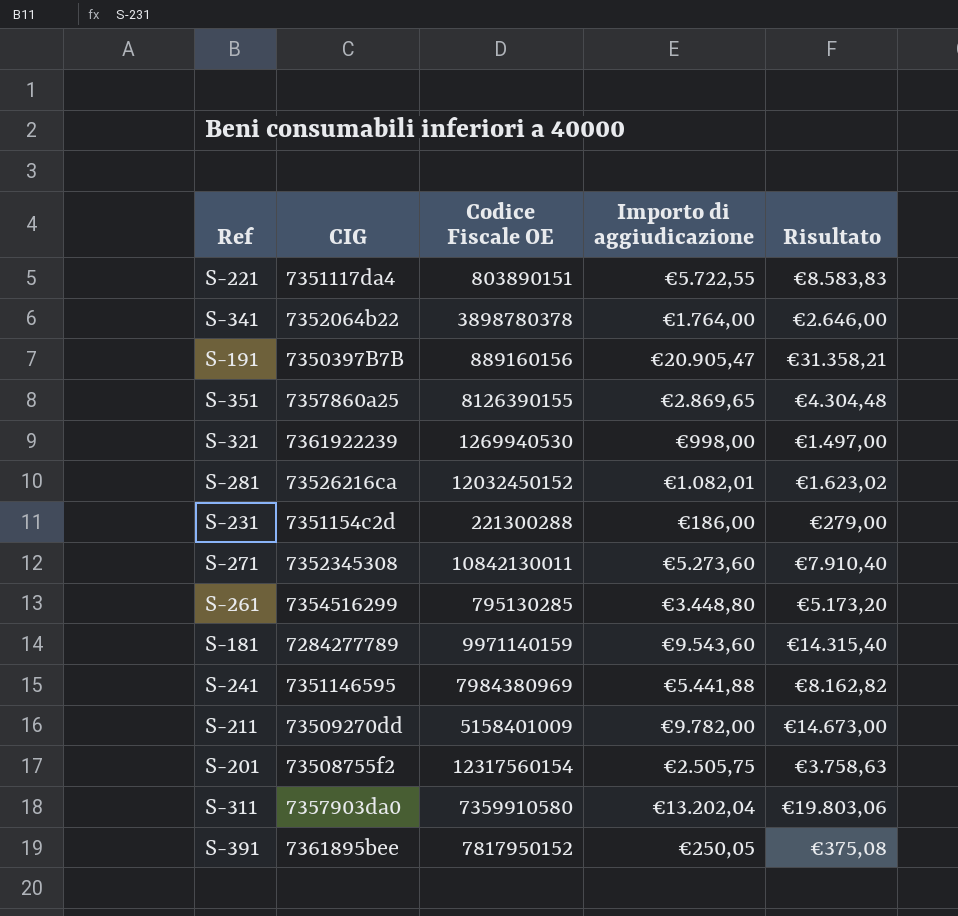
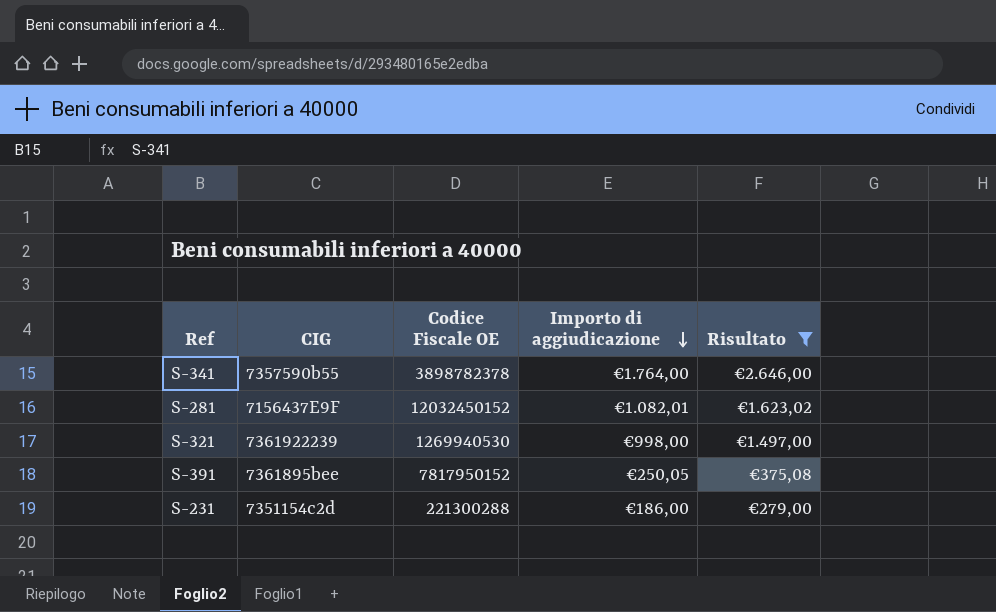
filter: none -> Risultato <= €2.646,00
row order: none -> Importo di aggiudicazione descending
S-341 | CIG: 7352064b22 -> 7357590b55
S-341 | Codice Fiscale OE: 3898780378 -> 3898782378
S-281 | CIG: 73526216ca -> 7156437E9F

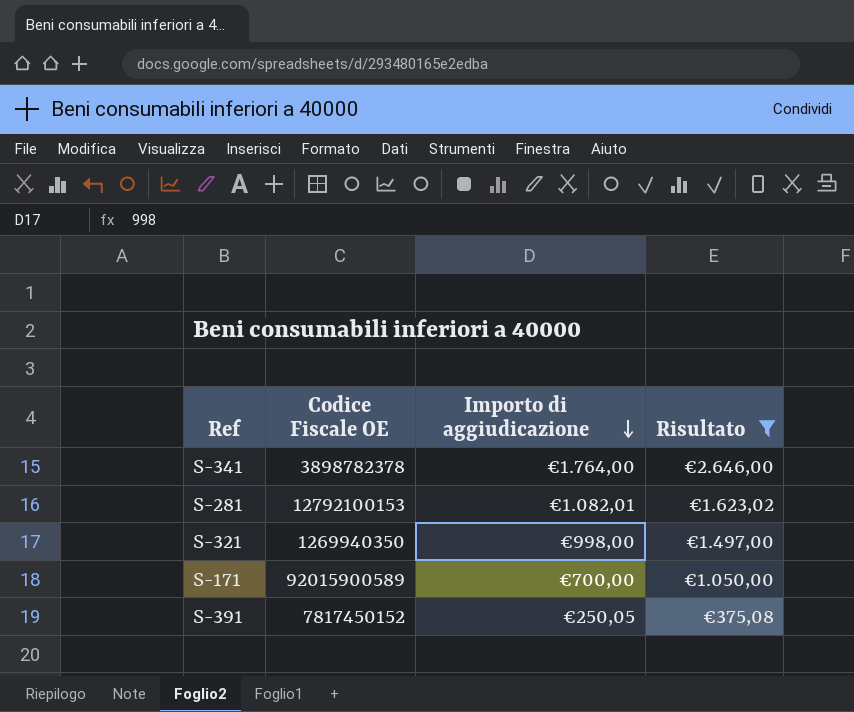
column CIG | position: 2 -> none
row S-231: 7351154c2d | 221300288 | €186,00 | €279,00 -> none
S-281 | Codice Fiscale OE: 12032450152 -> 12792100153
S-321 | Codice Fiscale OE: 1269940530 -> 1269940350
row S-171: none -> 92015900589 | €700,00 | €1.050,00
S-391 | Codice Fiscale OE: 7817950152 -> 7817450152

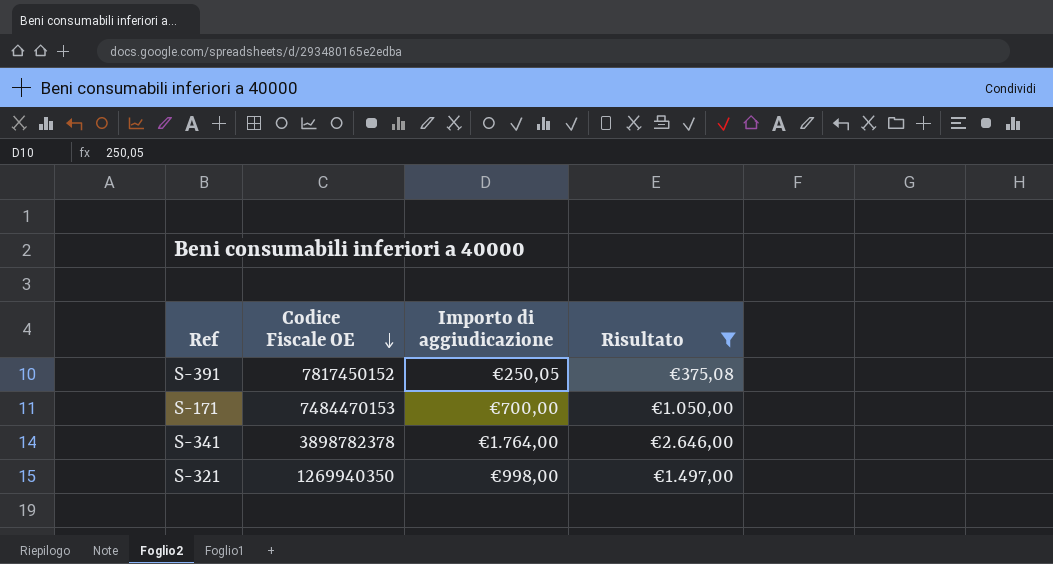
row order: Importo di aggiudicazione descending -> Codice Fiscale OE descending
row S-281: 12792100153 | €1.082,01 | €1.623,02 -> none
S-171 | Codice Fiscale OE: 92015900589 -> 7484470153

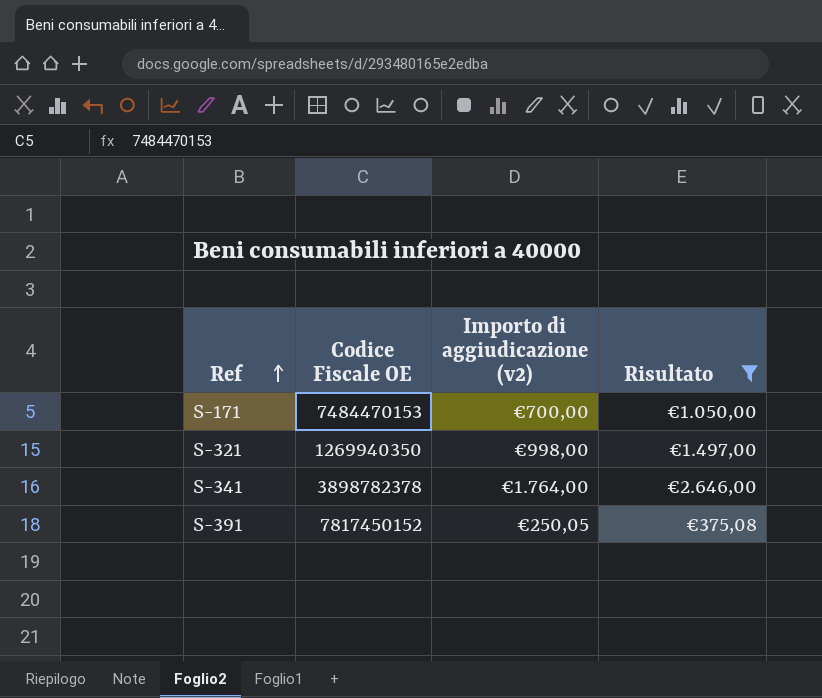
row order: Codice Fiscale OE descending -> Ref ascending
column name: Importo di aggiudicazione -> Importo di aggiudicazione (v2)

